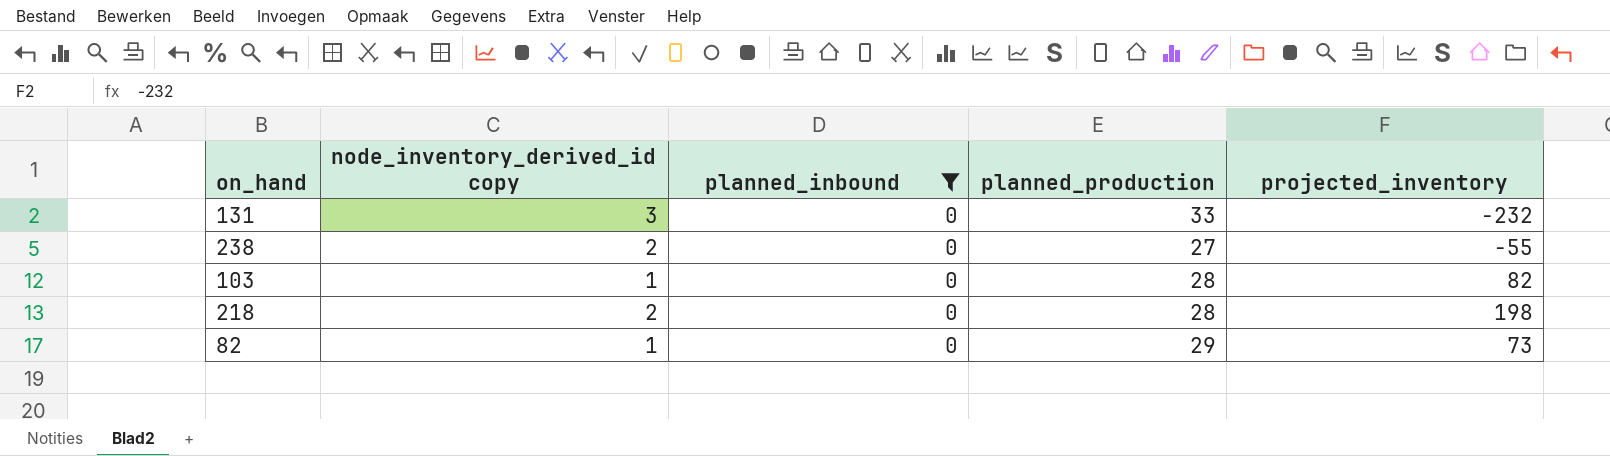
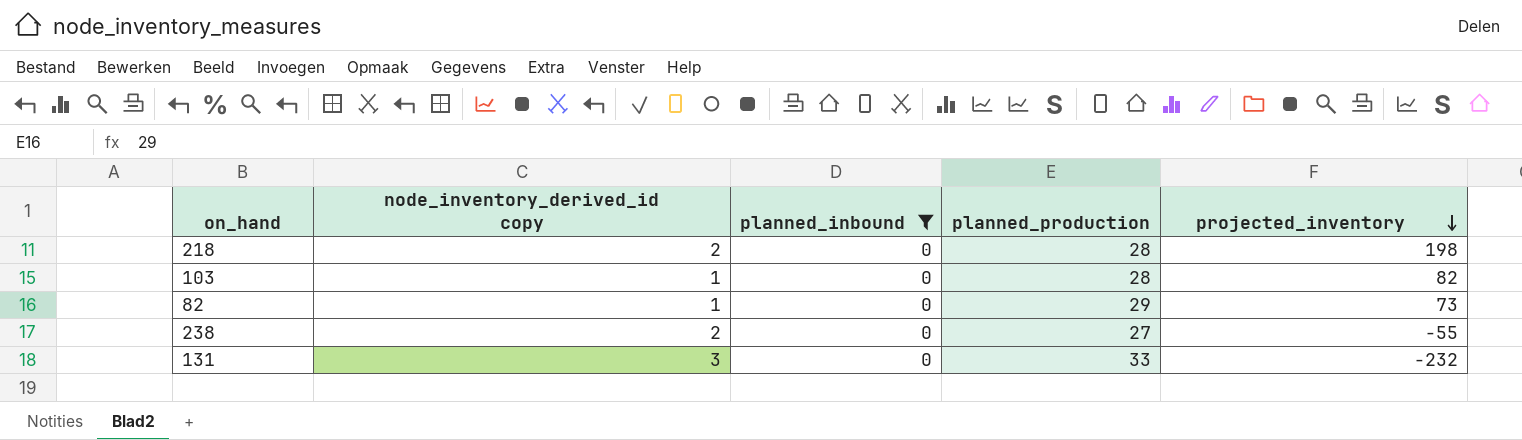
row order: none -> projected_inventory descending

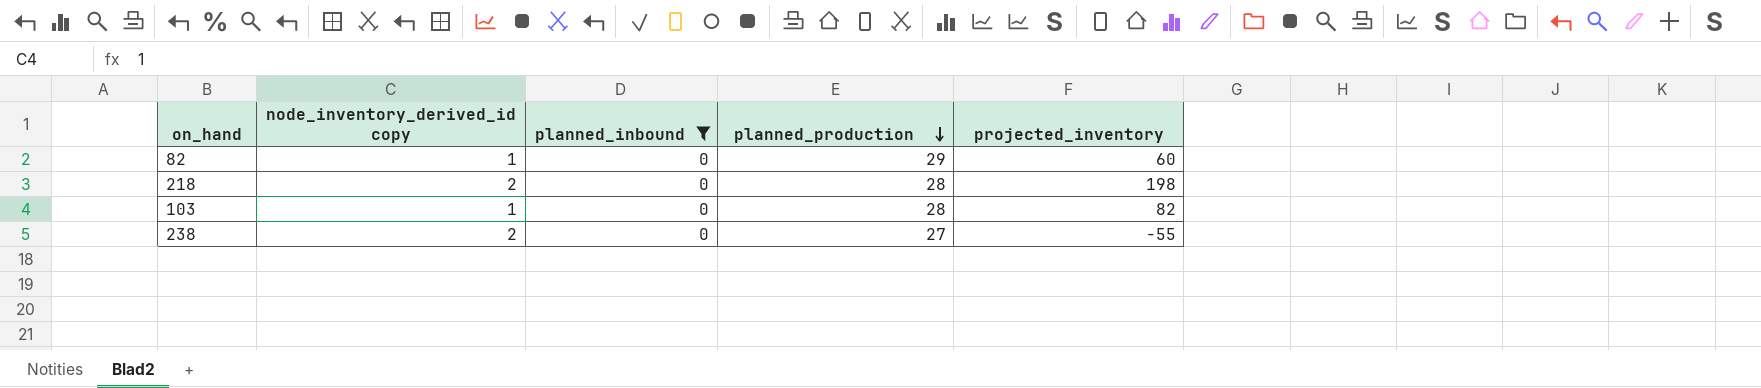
row order: projected_inventory descending -> planned_production descending
row 131: 3 | 0 | 33 | -232 -> none
82 | projected_inventory: 73 -> 60

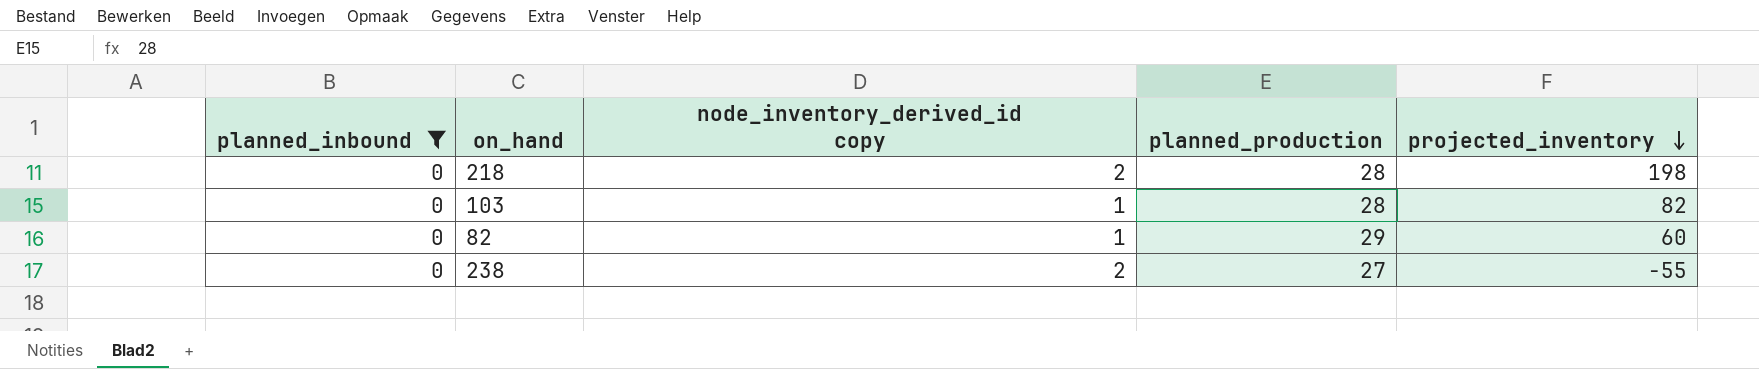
row order: planned_production descending -> projected_inventory descending
column planned_inbound | position: 3 -> 1

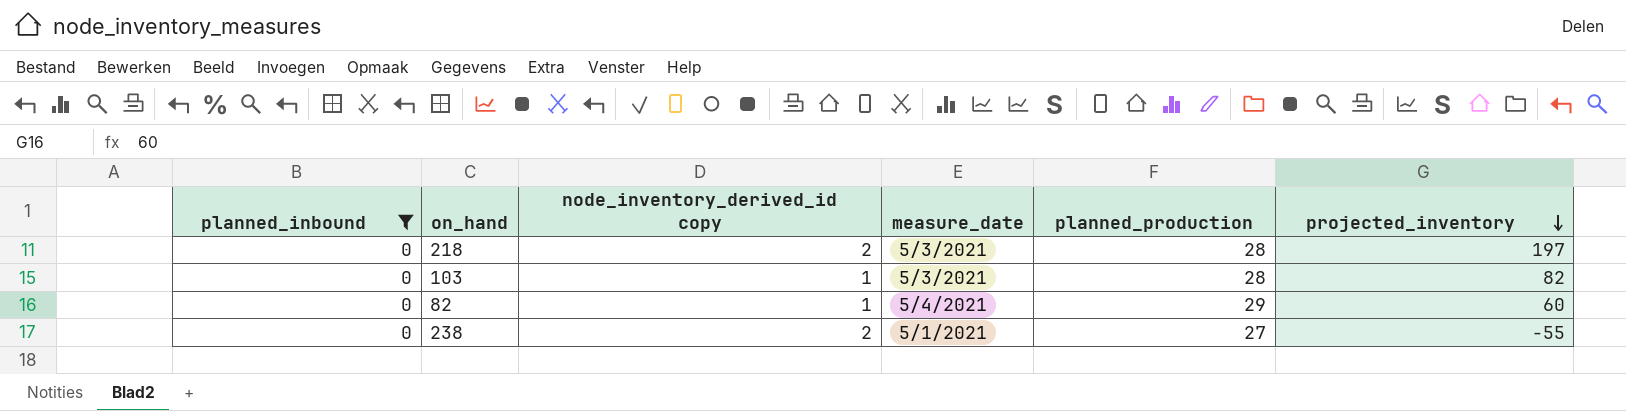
column measure_date | position: none -> 4
218 | projected_inventory: 198 -> 197

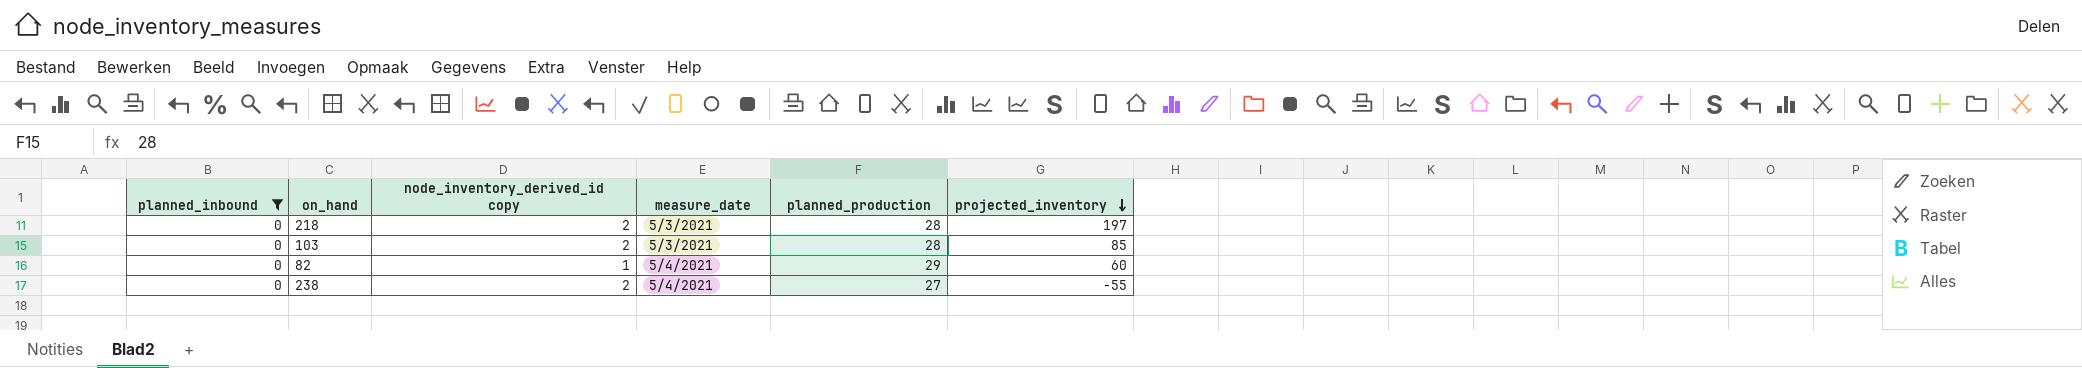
103 | node_inventory_derived_id copy: 1 -> 2
103 | projected_inventory: 82 -> 85
238 | measure_date: 5/1/2021 -> 5/4/2021

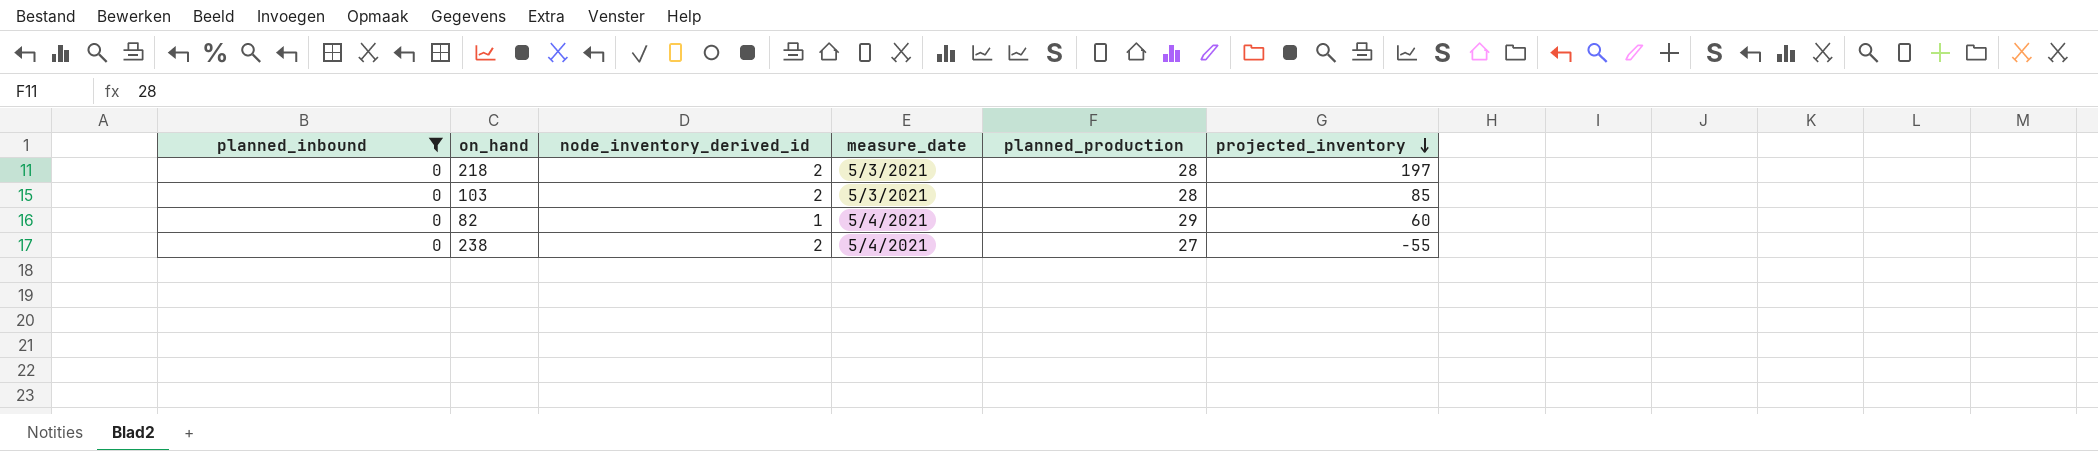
column name: node_inventory_derived_id copy -> node_inventory_derived_id

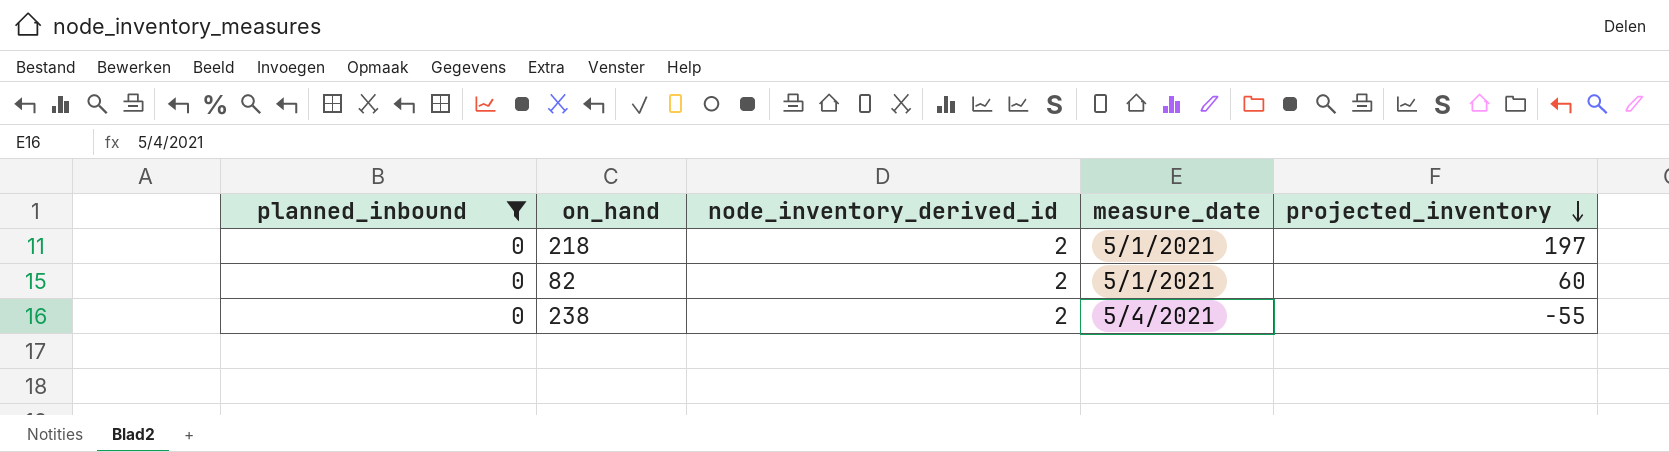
column planned_production | position: 5 -> none
row 103: 0 | 2 | 5/3/2021 | 28 | 85 -> none
218 | measure_date: 5/3/2021 -> 5/1/2021
82 | node_inventory_derived_id: 1 -> 2
82 | measure_date: 5/4/2021 -> 5/1/2021

